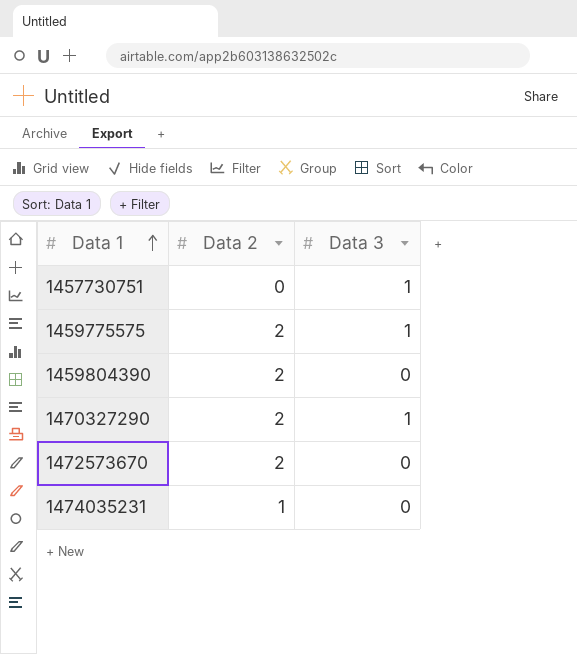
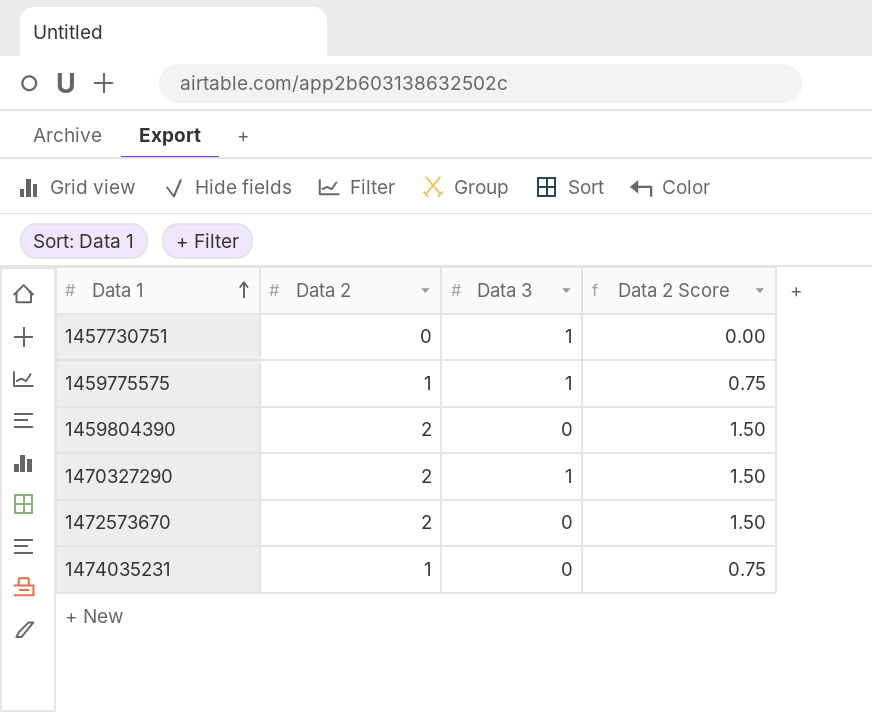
column Data 2 Score | formula: none -> [Data 2] * 0.75
1459775575 | Data 2: 2 -> 1

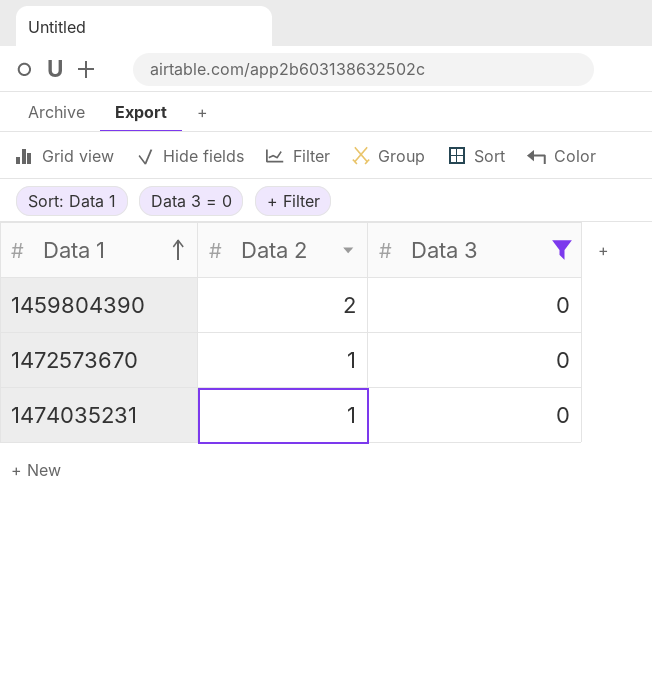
filter: none -> Data 3 = 0
column Data 2 Score | formula: [Data 2] * 0.75 -> none
1472573670 | Data 2: 2 -> 1

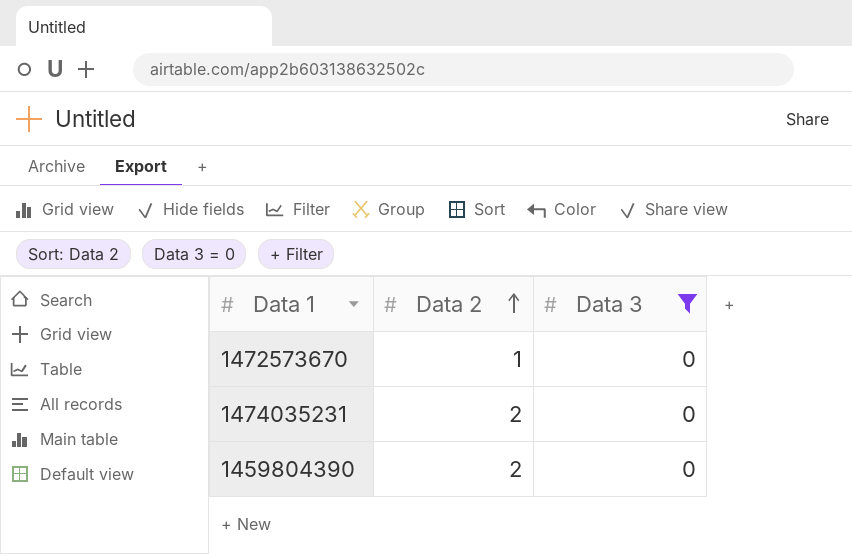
row order: Data 1 ascending -> Data 2 ascending
1474035231 | Data 2: 1 -> 2

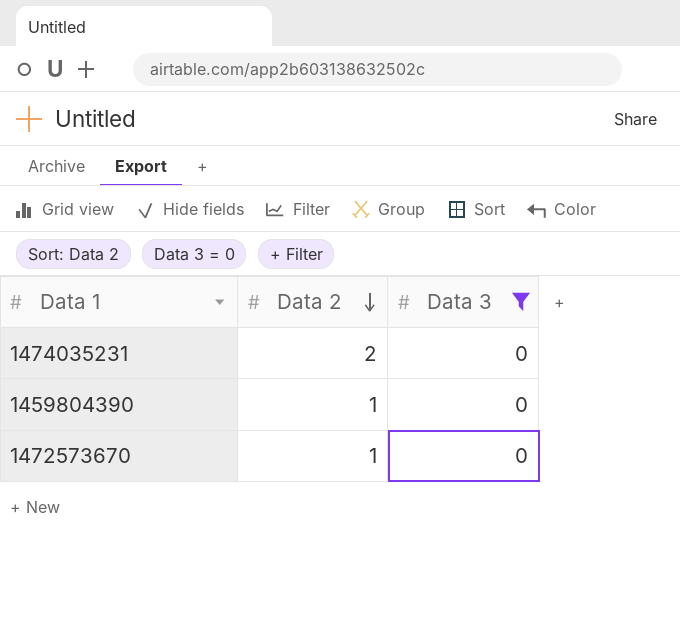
row order: Data 2 ascending -> Data 2 descending
1459804390 | Data 2: 2 -> 1

